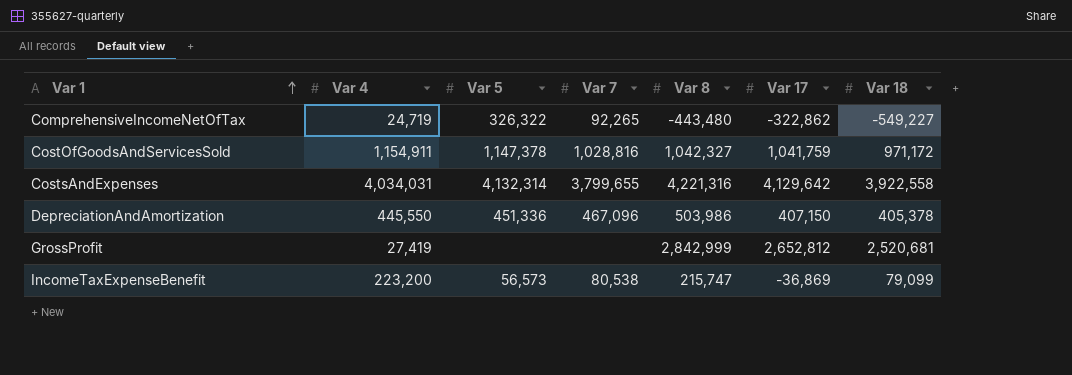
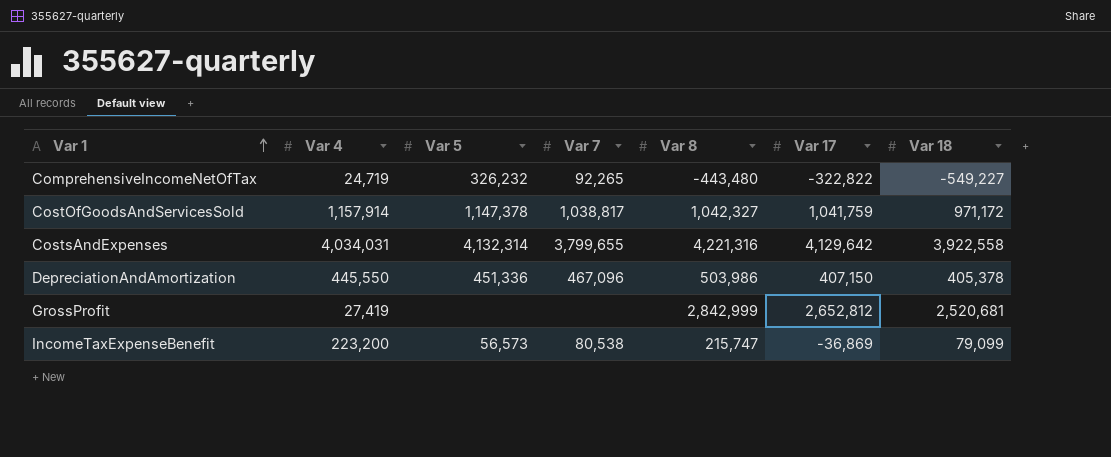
ComprehensiveIncomeNetOfTax | Var 5: 326,322 -> 326,232
ComprehensiveIncomeNetOfTax | Var 17: -322,862 -> -322,822
CostOfGoodsAndServicesSold | Var 4: 1,154,911 -> 1,157,914
CostOfGoodsAndServicesSold | Var 7: 1,028,816 -> 1,038,817

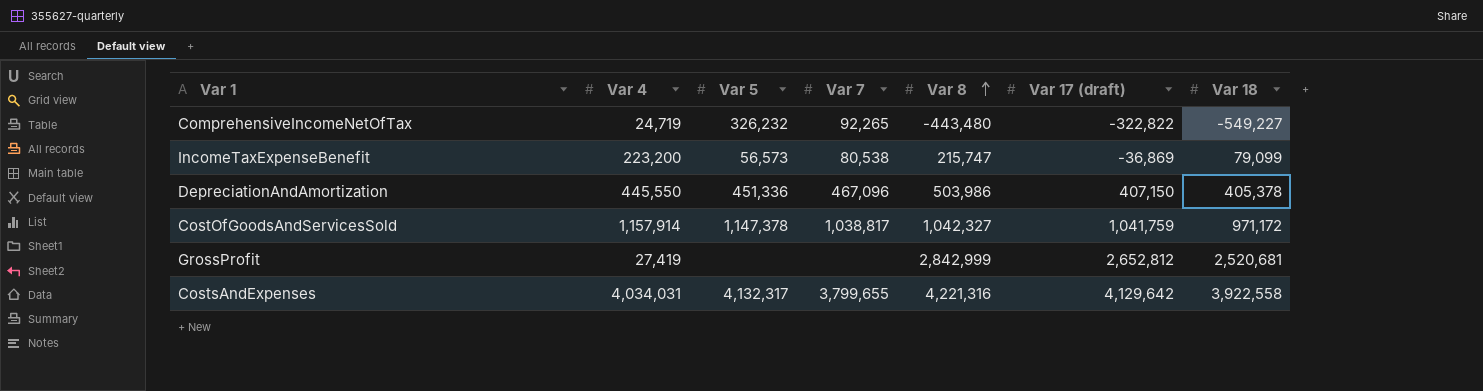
row order: Var 1 ascending -> Var 8 ascending
column name: Var 17 -> Var 17 (draft)
CostsAndExpenses | Var 5: 4,132,314 -> 4,132,317

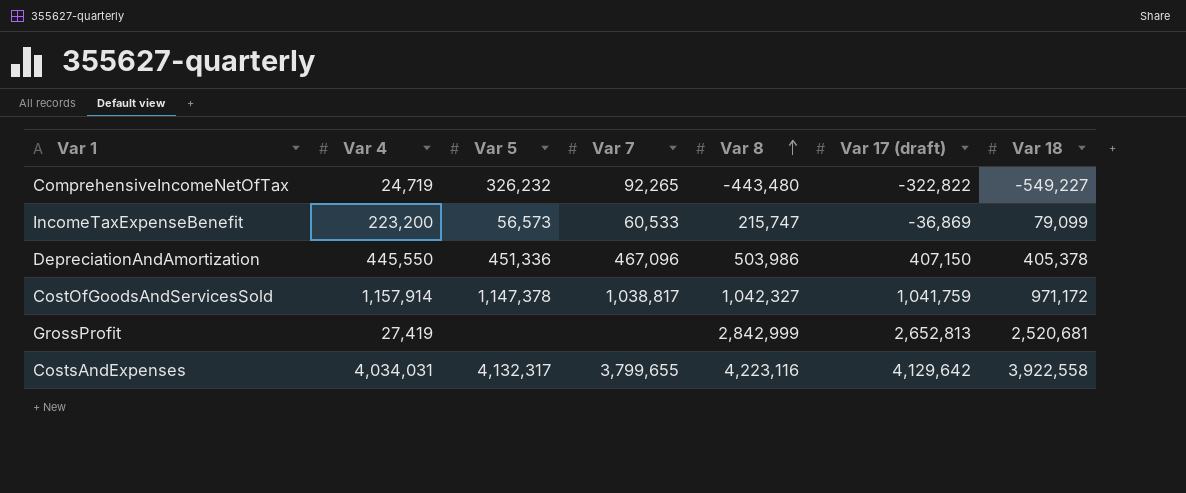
IncomeTaxExpenseBenefit | Var 7: 80,538 -> 60,533
GrossProfit | Var 17 (draft): 2,652,812 -> 2,652,813
CostsAndExpenses | Var 8: 4,221,316 -> 4,223,116

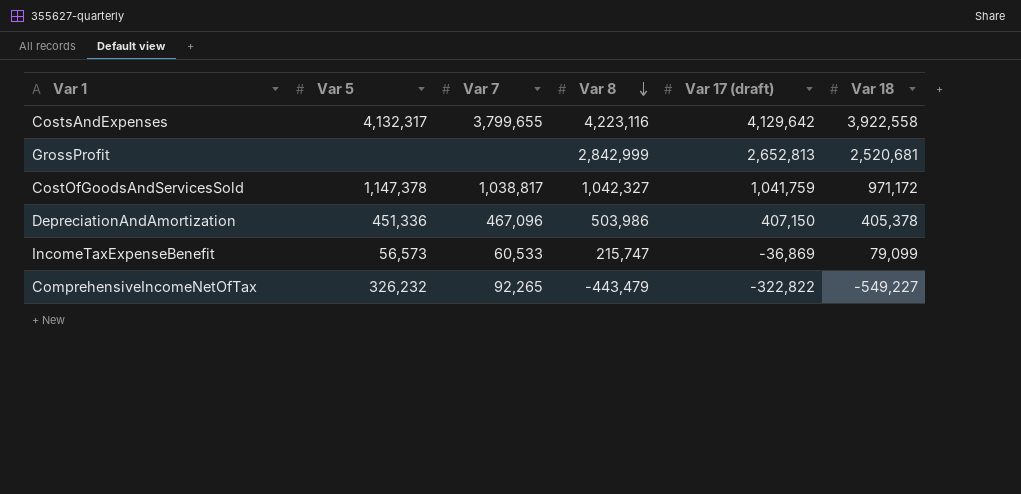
row order: Var 8 ascending -> Var 8 descending
column Var 4 | position: 2 -> none
ComprehensiveIncomeNetOfTax | Var 8: -443,480 -> -443,479

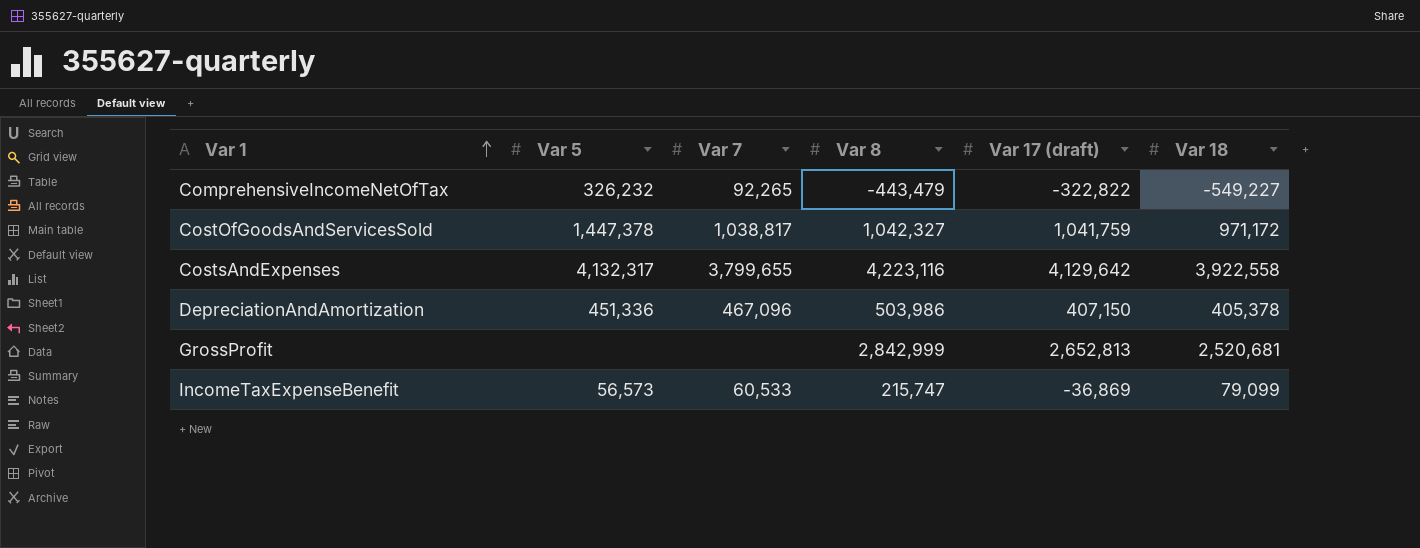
row order: Var 8 descending -> Var 1 ascending
CostOfGoodsAndServicesSold | Var 5: 1,147,378 -> 1,447,378

